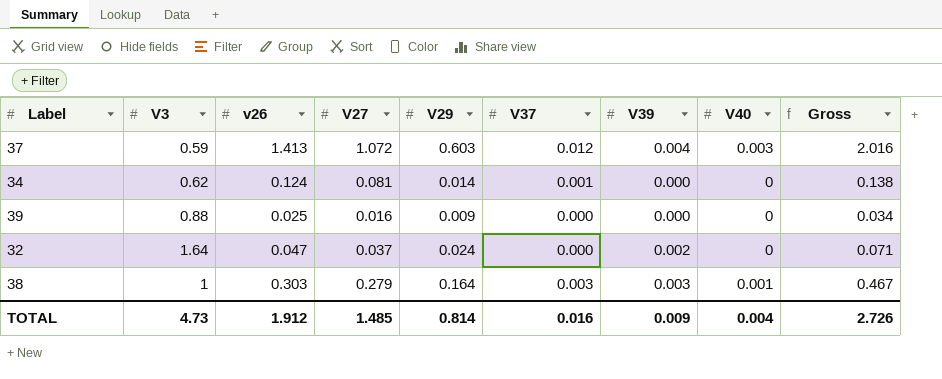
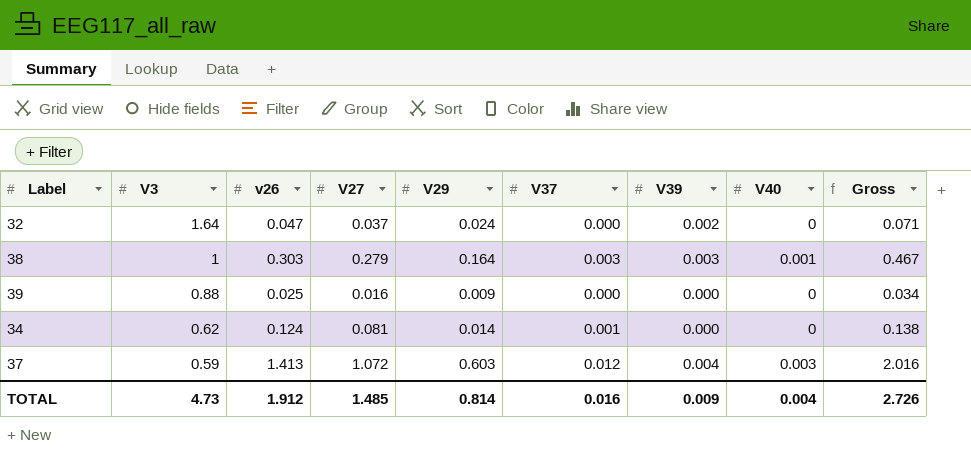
row order: none -> V3 descending

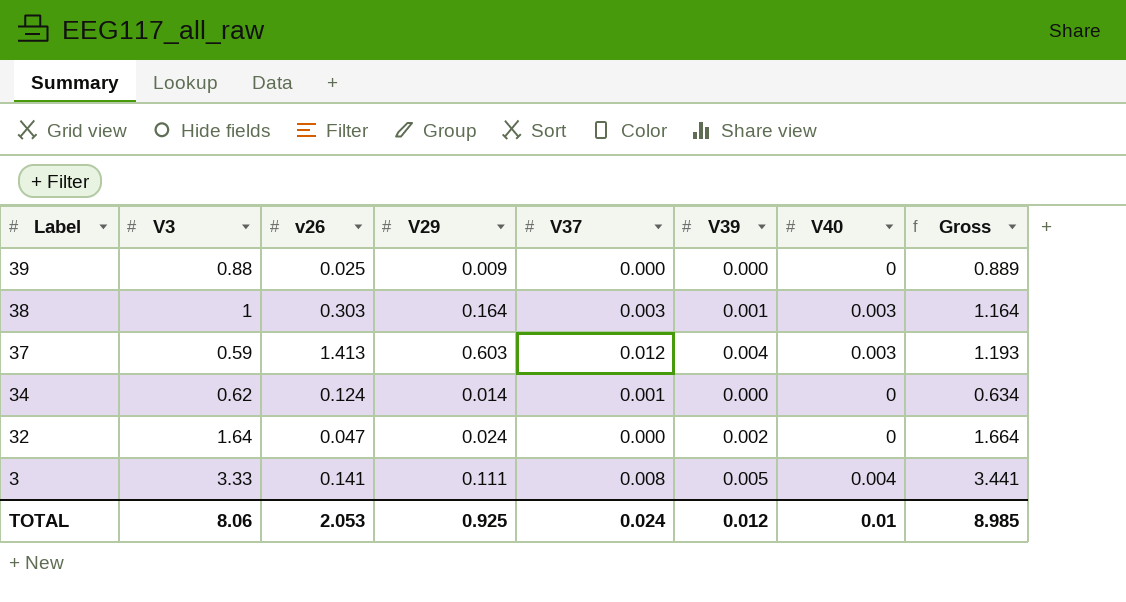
row order: V3 descending -> Label descending
column V27 | position: 4 -> none
column Gross | formula: [v26] + [V29] -> [V3] + [V29]
38 | V39: 0.003 -> 0.001
38 | V40: 0.001 -> 0.003
row 3: none -> 3.33 | 0.141 | 0.111 | 0.008 | 0.005 | 0.004 | 3.441
TOTAL | V3: 4.73 -> 8.06
TOTAL | v26: 1.912 -> 2.053
TOTAL | V29: 0.814 -> 0.925
TOTAL | V37: 0.016 -> 0.024
TOTAL | V39: 0.009 -> 0.012
TOTAL | V40: 0.004 -> 0.01
TOTAL | Gross: 2.726 -> 8.985

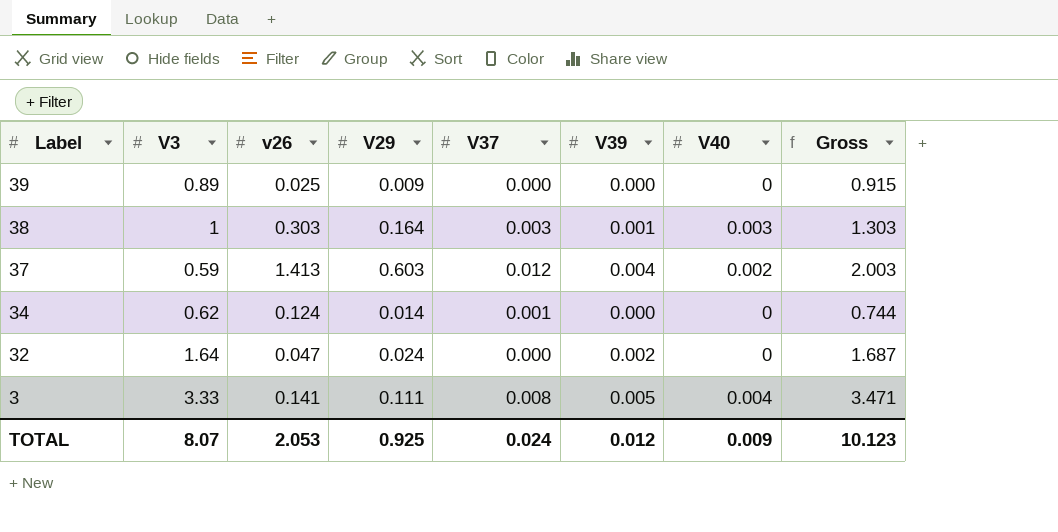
column Gross | formula: [V3] + [V29] -> [V3] + [v26]
39 | V3: 0.88 -> 0.89
37 | V40: 0.003 -> 0.002
TOTAL | V3: 8.06 -> 8.07
TOTAL | V40: 0.01 -> 0.009
TOTAL | Gross: 8.985 -> 10.123

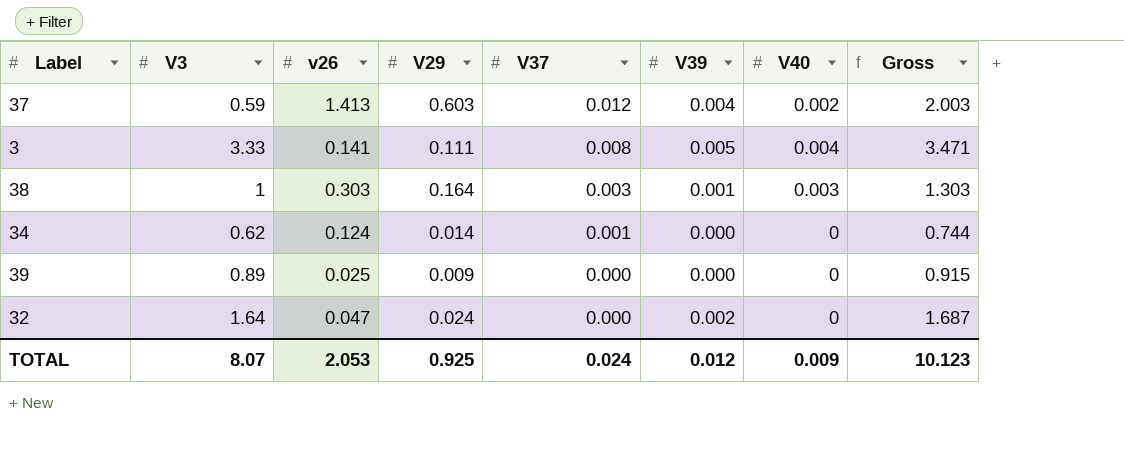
row order: Label descending -> V37 descending

